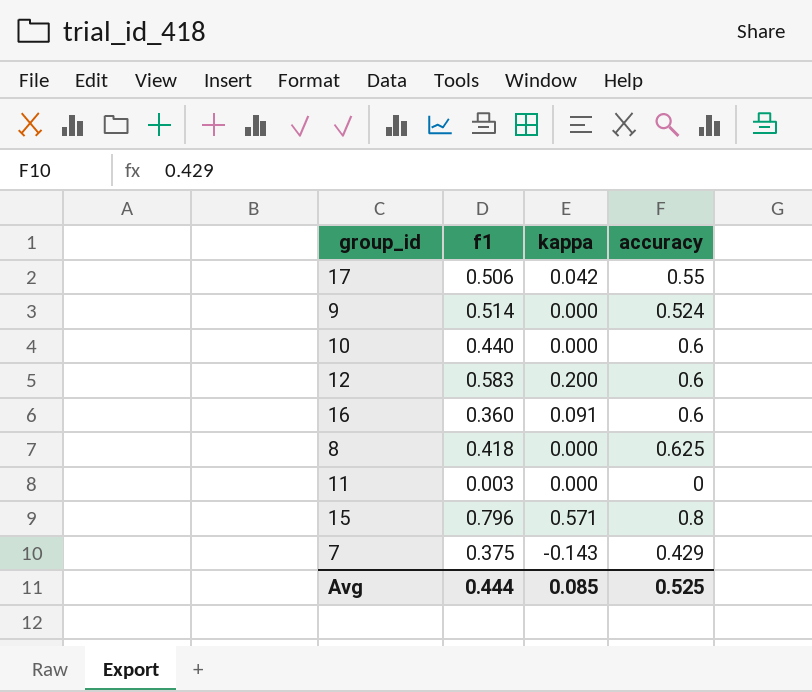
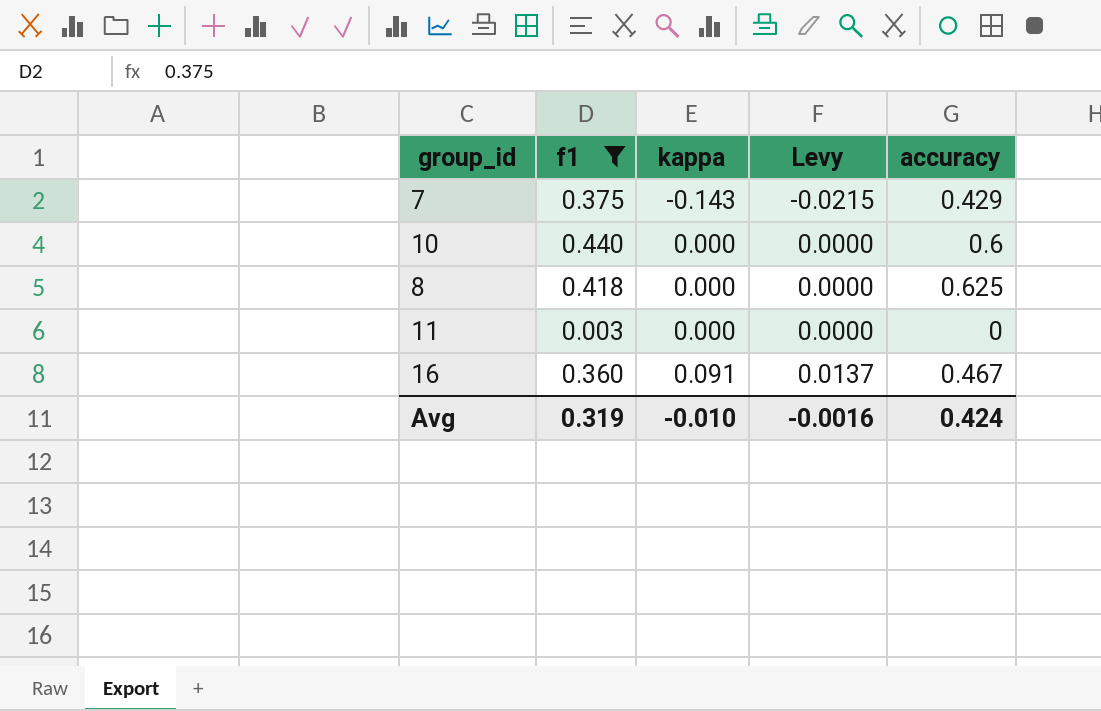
filter: none -> f1 <= 0.440
row order: none -> kappa ascending
column Levy | formula: none -> [kappa] * 0.15
16 | accuracy: 0.6 -> 0.467
Avg | f1: 0.444 -> 0.319
Avg | kappa: 0.085 -> -0.010
Avg | accuracy: 0.525 -> 0.424

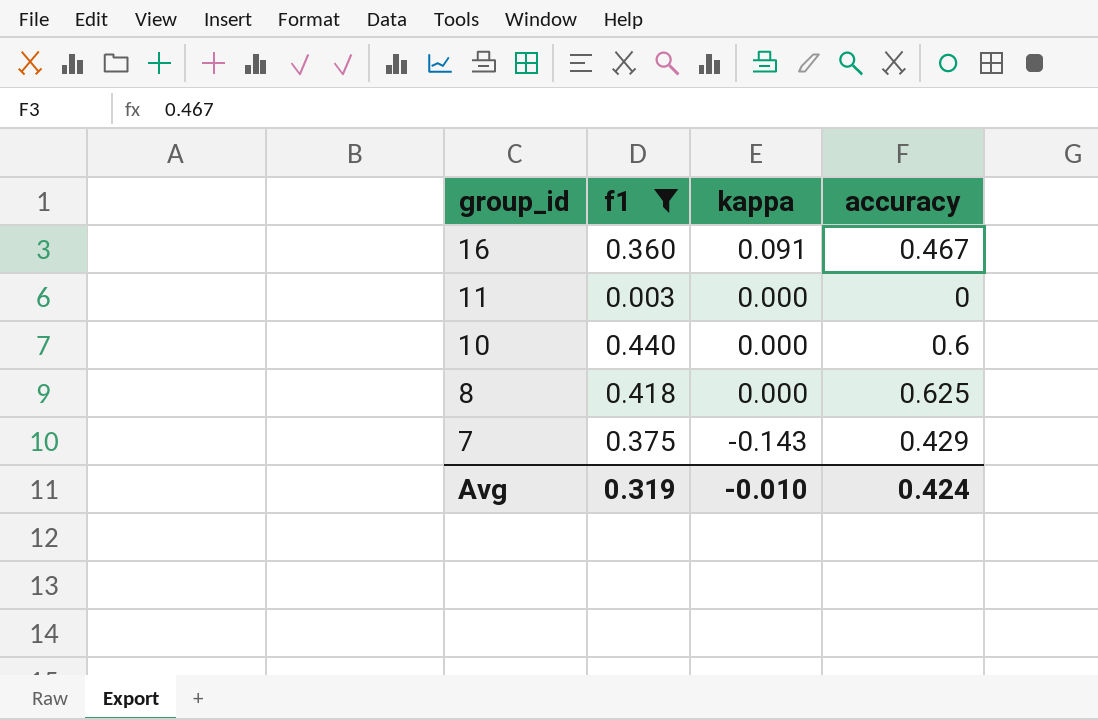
row order: kappa ascending -> group_id descending
column Levy | formula: [kappa] * 0.15 -> none

